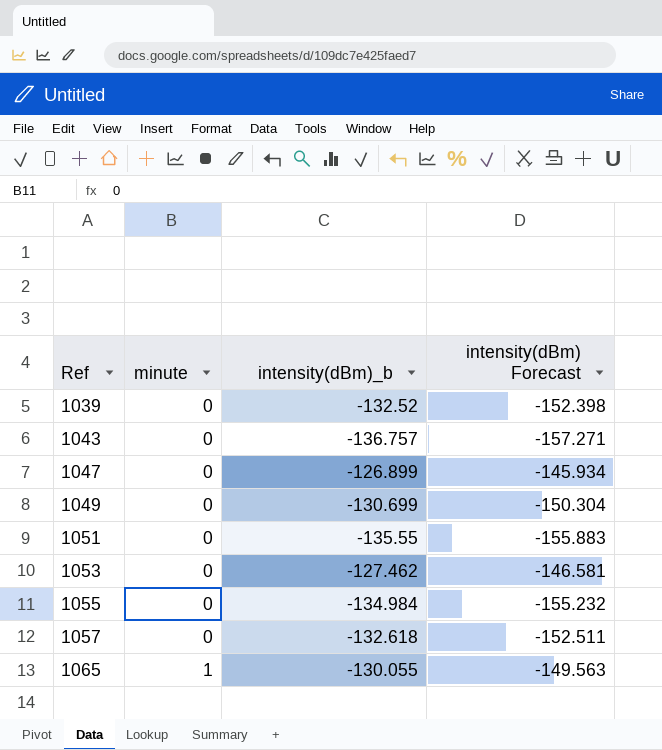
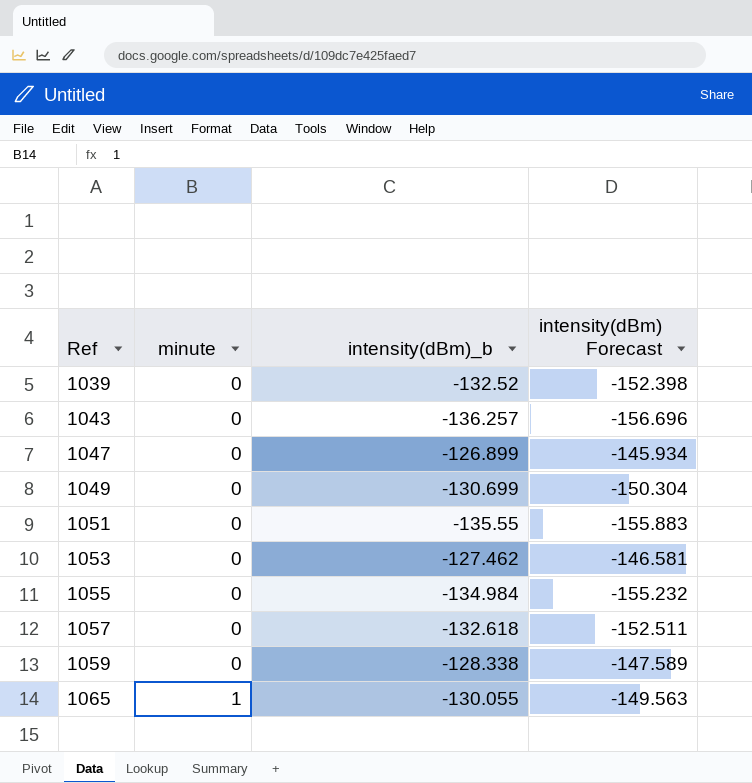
1043 | intensity(dBm)_b: -136.757 -> -136.257
1043 | intensity(dBm) Forecast: -157.271 -> -156.696
row 1059: none -> 0 | -128.338 | -147.589

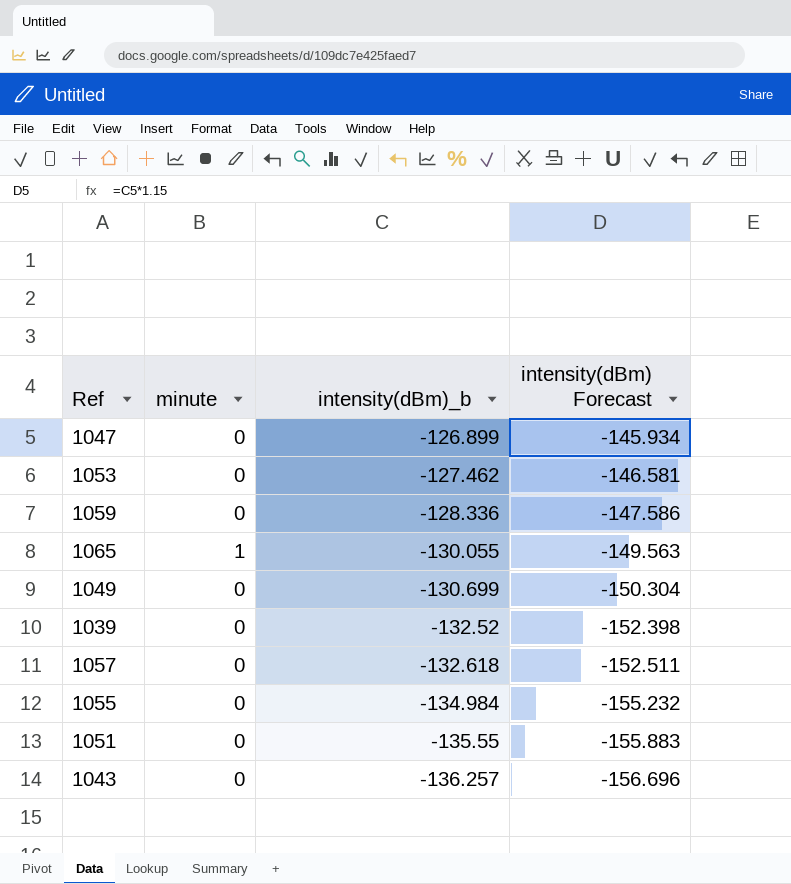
row order: Ref ascending -> intensity(dBm)_b descending
1059 | intensity(dBm)_b: -128.338 -> -128.336
1059 | intensity(dBm) Forecast: -147.589 -> -147.586

